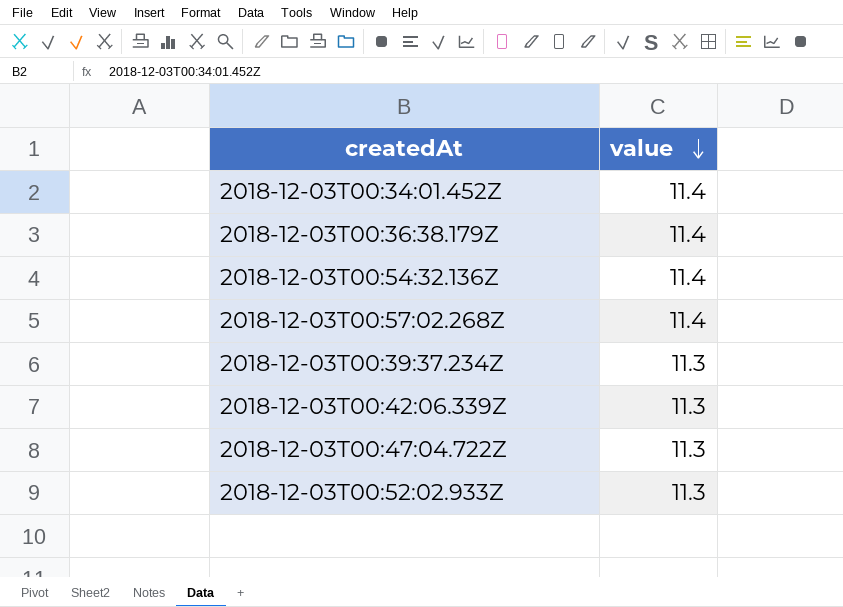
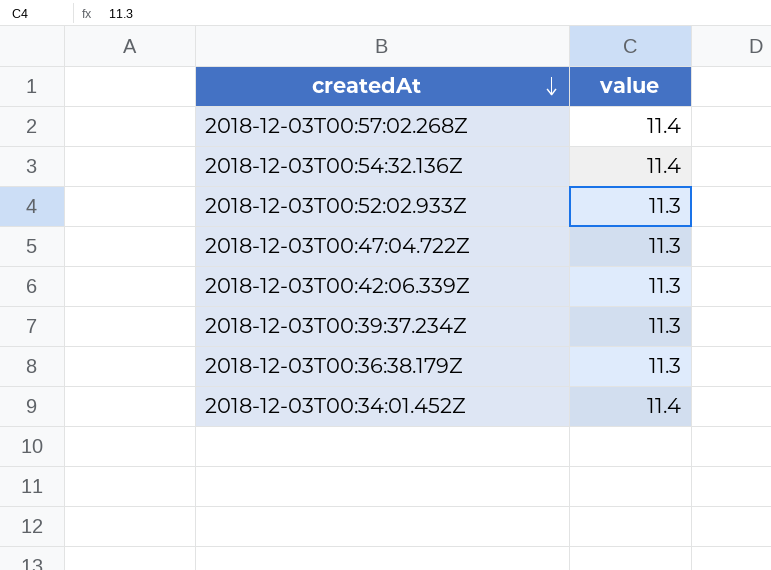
row order: value descending -> createdAt descending
2018-12-03T00:36:38.179Z | value: 11.4 -> 11.3

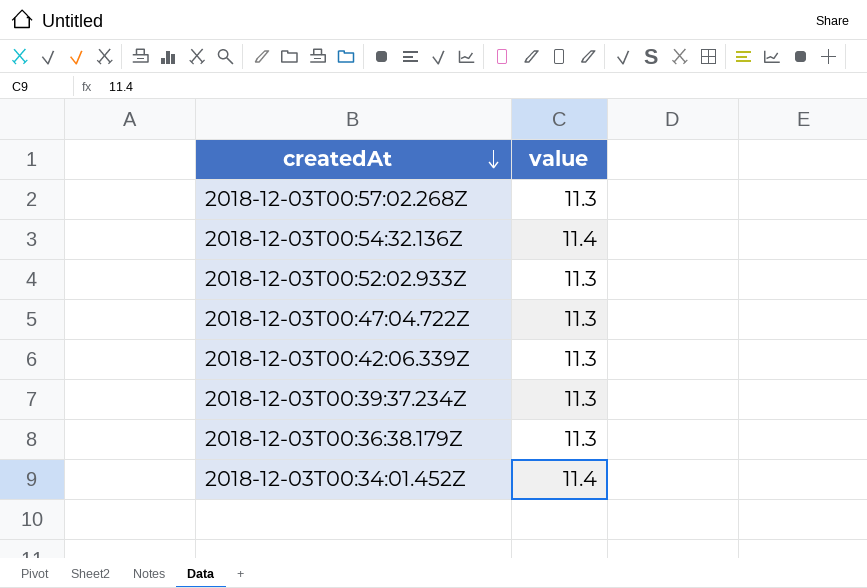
2018-12-03T00:57:02.268Z | value: 11.4 -> 11.3

